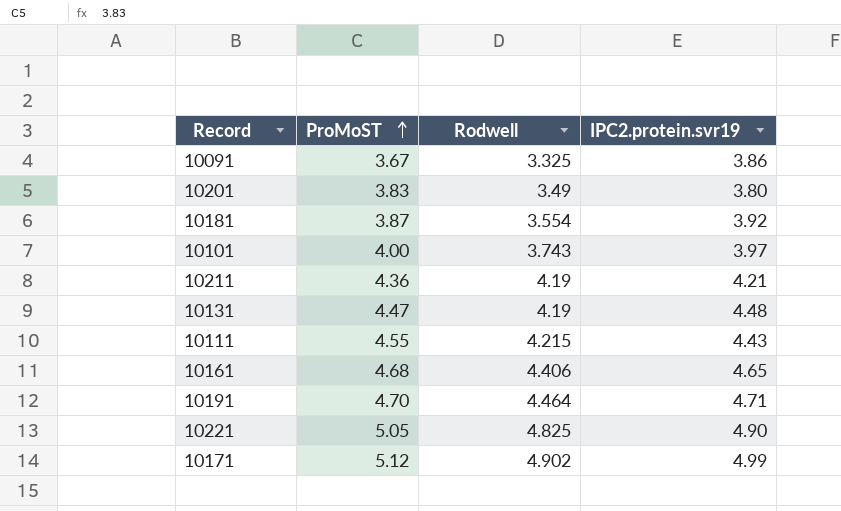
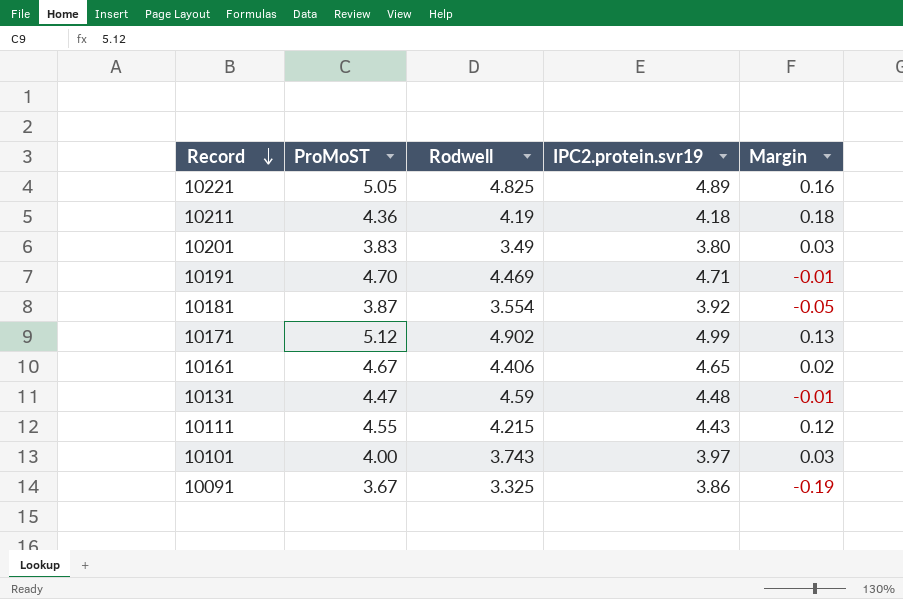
row order: ProMoST ascending -> Record descending
column Margin | formula: none -> [ProMoST] - [IPC2.protein.svr19]
10221 | IPC2.protein.svr19: 4.90 -> 4.89
10211 | IPC2.protein.svr19: 4.21 -> 4.18
10191 | Rodwell: 4.464 -> 4.469
10161 | ProMoST: 4.68 -> 4.67
10131 | Rodwell: 4.19 -> 4.59

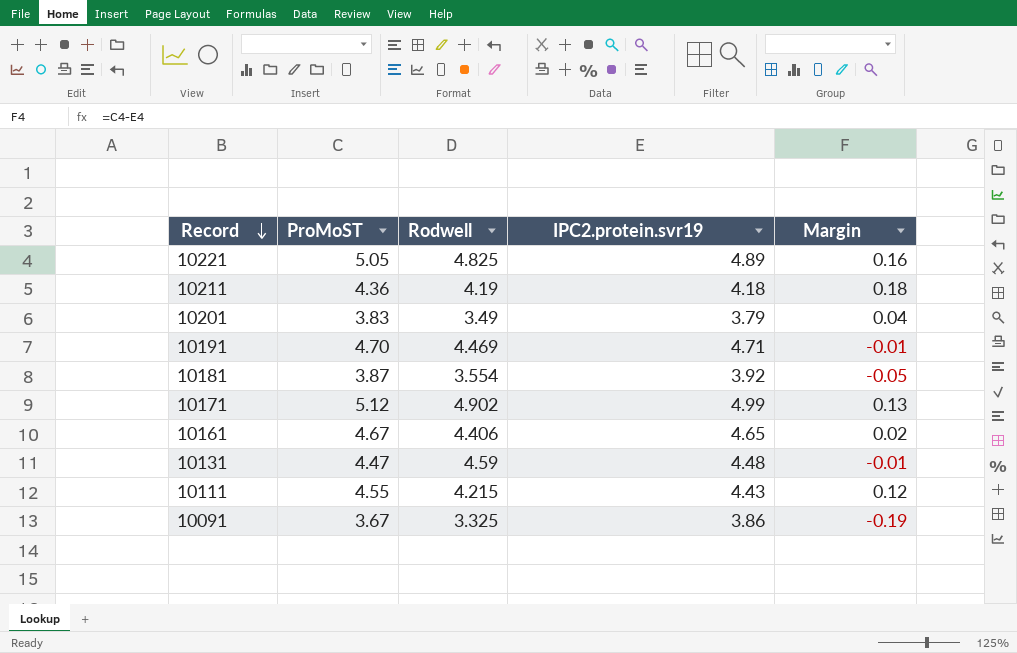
row 10101: 4.00 | 3.743 | 3.97 | 0.03 -> none
10201 | IPC2.protein.svr19: 3.80 -> 3.79
10201 | Margin: 0.03 -> 0.04

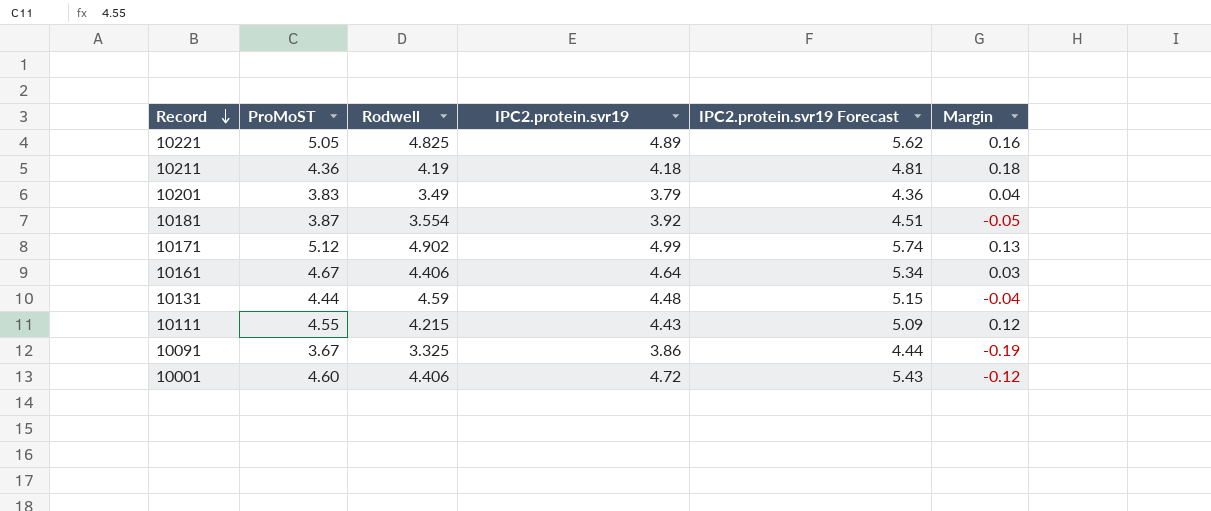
column IPC2.protein.svr19 Forecast | formula: none -> [IPC2.protein.svr19] * 1.15
row 10191: 4.70 | 4.469 | 4.71 | -0.01 -> none
10161 | IPC2.protein.svr19: 4.65 -> 4.64
10161 | Margin: 0.02 -> 0.03
10131 | ProMoST: 4.47 -> 4.44
10131 | Margin: -0.01 -> -0.04
row 10001: none -> 4.60 | 4.406 | 4.72 | 5.43 | -0.12

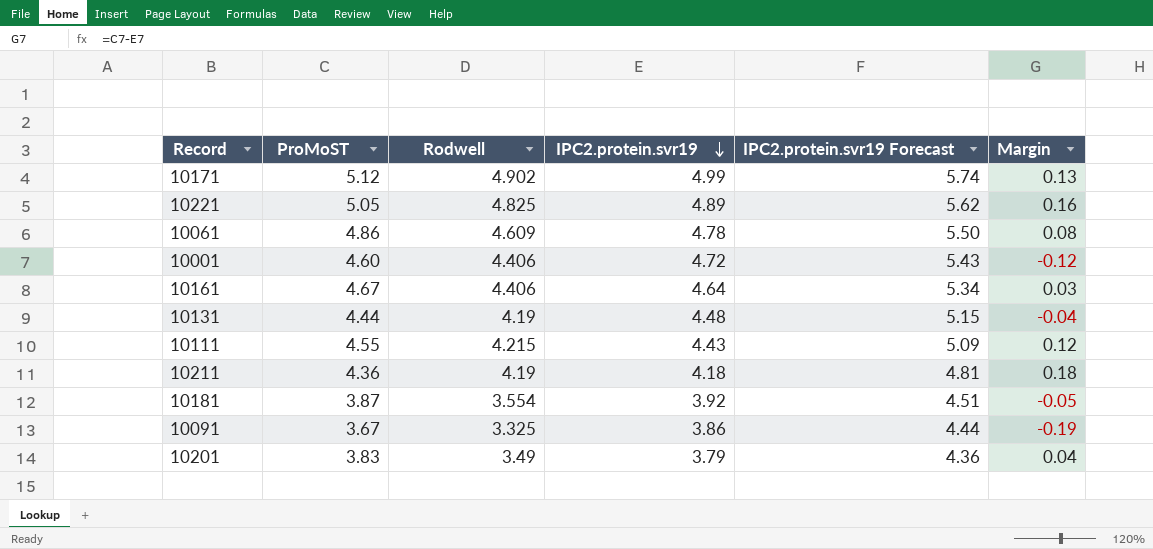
row order: Record descending -> IPC2.protein.svr19 descending
row 10061: none -> 4.86 | 4.609 | 4.78 | 5.50 | 0.08
10131 | Rodwell: 4.59 -> 4.19

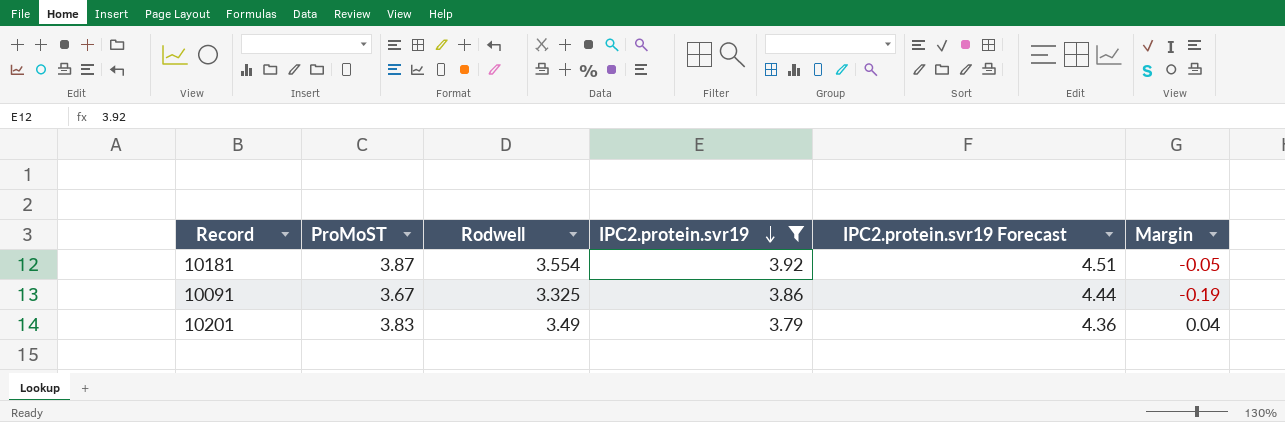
filter: none -> IPC2.protein.svr19 <= 3.92

